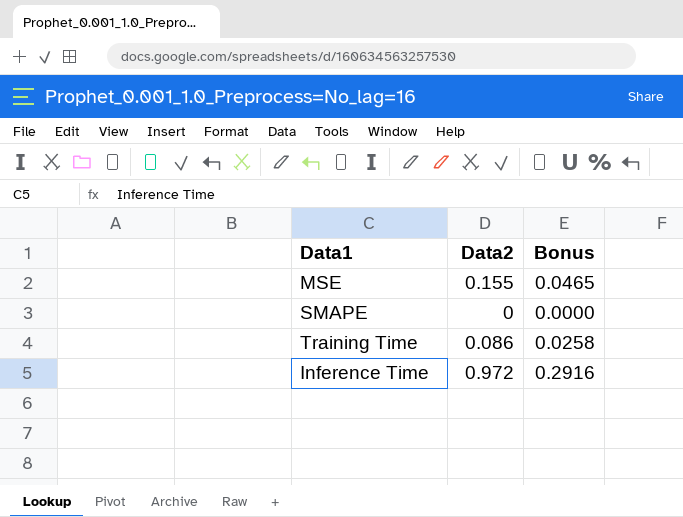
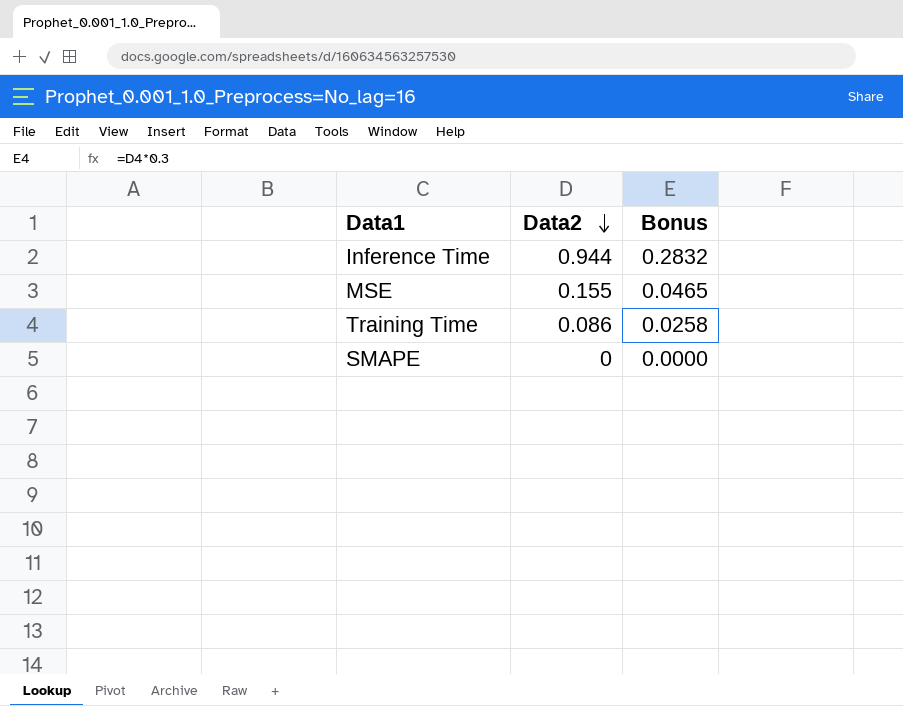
row order: none -> Data2 descending
Inference Time | Data2: 0.972 -> 0.944
Inference Time | Bonus: 0.2916 -> 0.2832

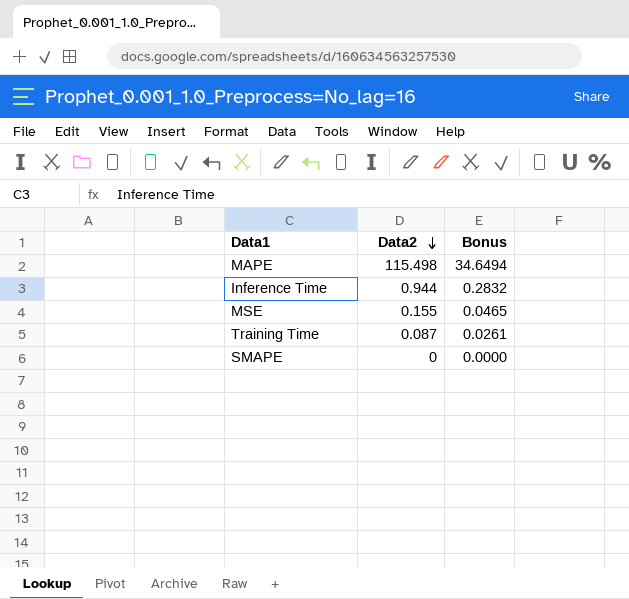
row MAPE: none -> 115.498 | 34.6494
Training Time | Data2: 0.086 -> 0.087
Training Time | Bonus: 0.0258 -> 0.0261

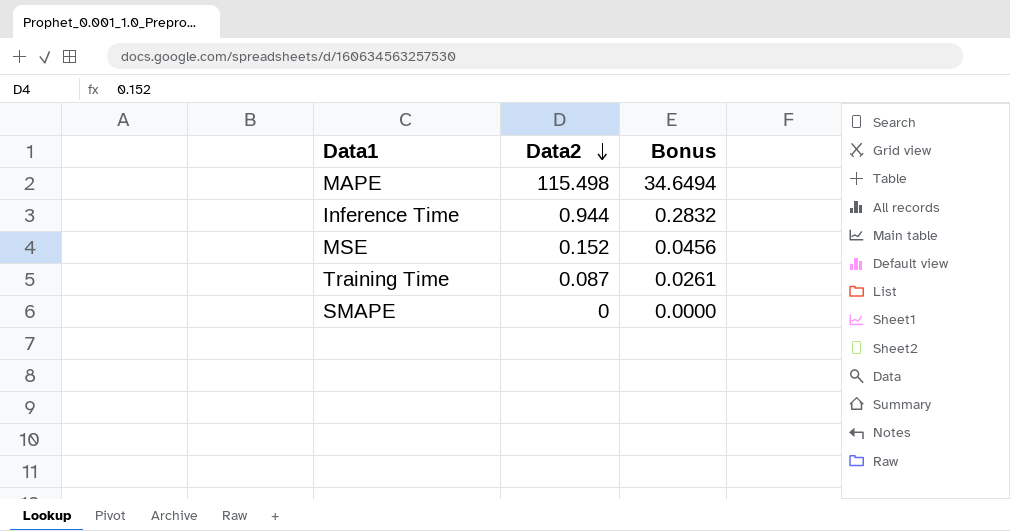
MSE | Data2: 0.155 -> 0.152
MSE | Bonus: 0.0465 -> 0.0456

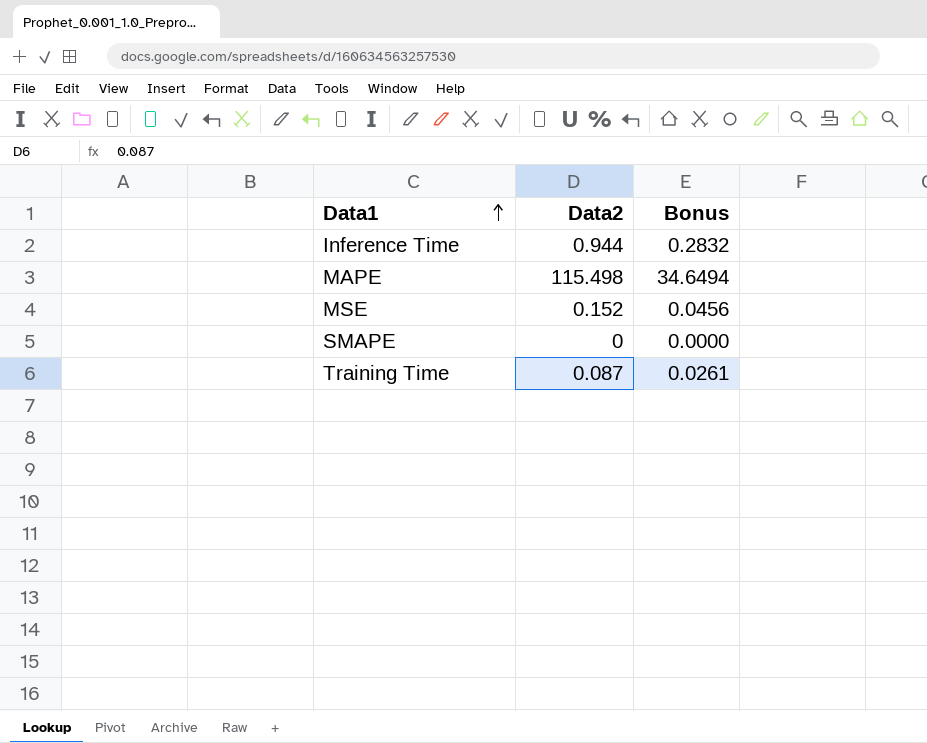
row order: Data2 descending -> Data1 ascending

